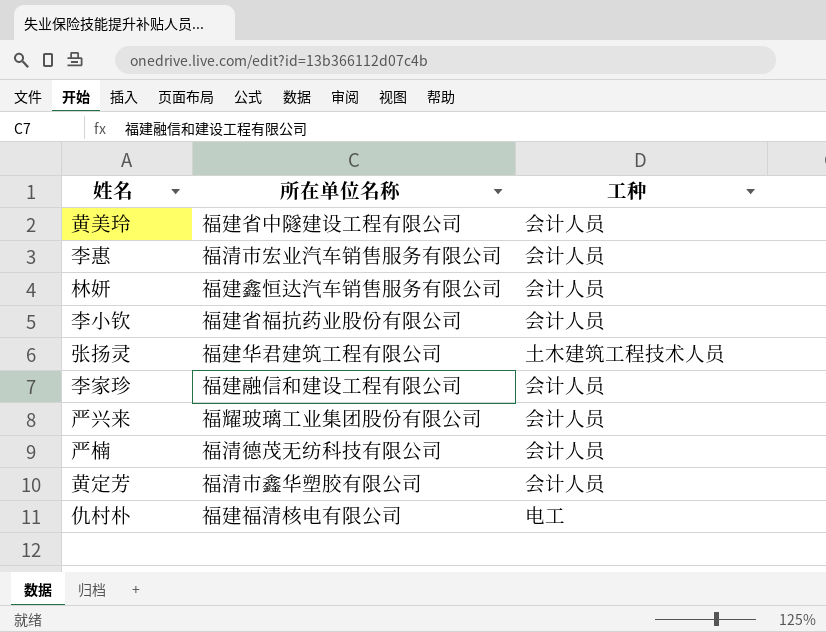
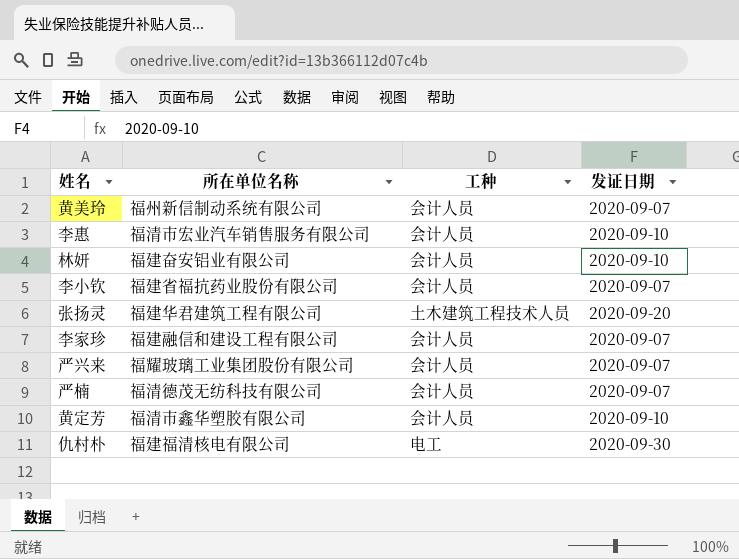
column 发证日期 | position: none -> 4
黄美玲 | 所在单位名称: 福建省中隧建设工程有限公司 -> 福州新信制动系统有限公司
林妍 | 所在单位名称: 福建鑫恒达汽车销售服务有限公司 -> 福建奋安铝业有限公司

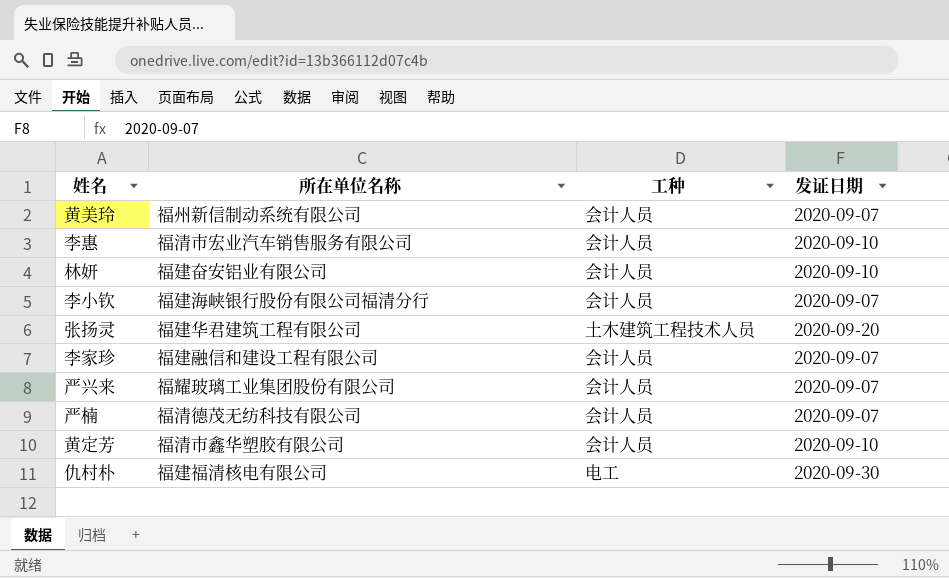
李小钦 | 所在单位名称: 福建省福抗药业股份有限公司 -> 福建海峡银行股份有限公司福清分行

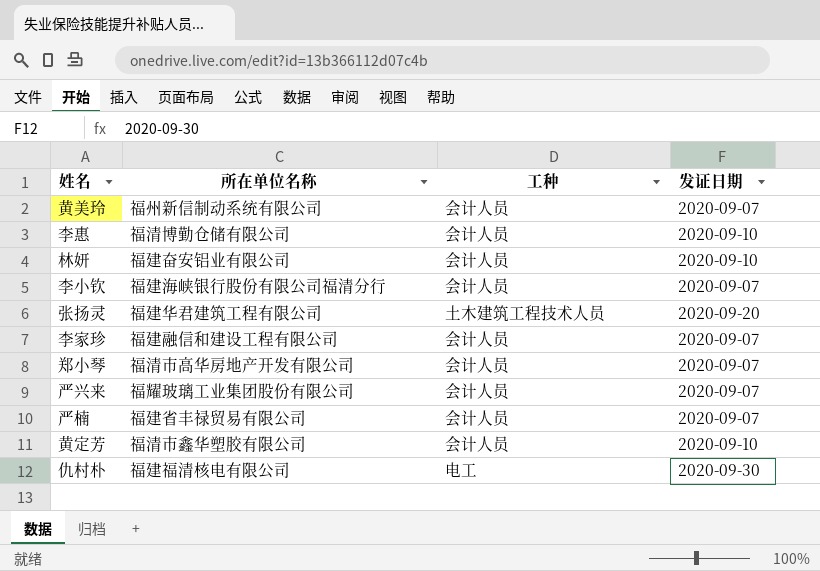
李惠 | 所在单位名称: 福清市宏业汽车销售服务有限公司 -> 福清博勤仓储有限公司
row 郑小琴: none -> 福清市高华房地产开发有限公司 | 会计人员 | 2020-09-07
严楠 | 所在单位名称: 福清德茂无纺科技有限公司 -> 福建省丰禄贸易有限公司

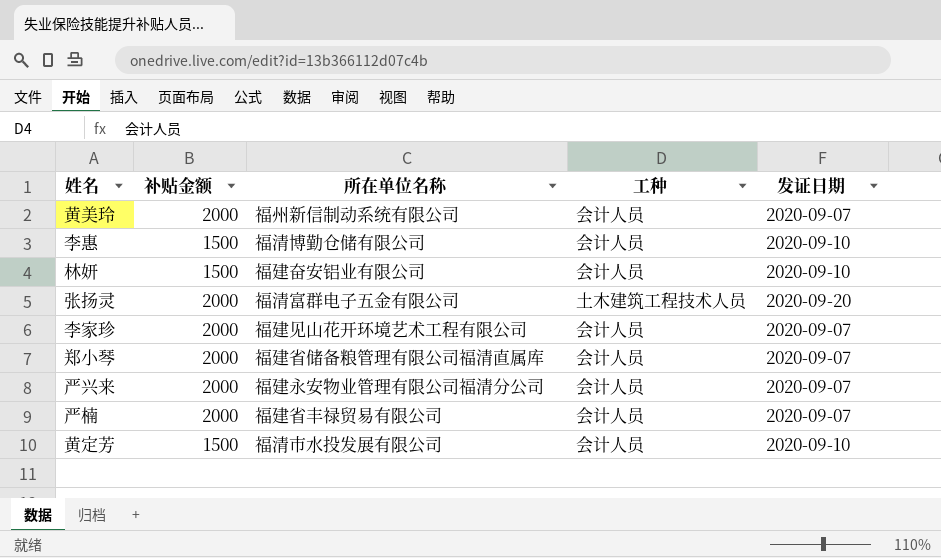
column 补贴金额 | position: none -> 2
row 李小钦: 福建海峡银行股份有限公司福清分行 | 会计人员 | 2020-09-07 -> none
row 仇村朴: 福建福清核电有限公司 | 电工 | 2020-09-30 -> none
张扬灵 | 所在单位名称: 福建华君建筑工程有限公司 -> 福清富群电子五金有限公司
李家珍 | 所在单位名称: 福建融信和建设工程有限公司 -> 福建见山花开环境艺术工程有限公司
郑小琴 | 所在单位名称: 福清市高华房地产开发有限公司 -> 福建省储备粮管理有限公司福清直属库
严兴来 | 所在单位名称: 福耀玻璃工业集团股份有限公司 -> 福建永安物业管理有限公司福清分公司
黄定芳 | 所在单位名称: 福清市鑫华塑胶有限公司 -> 福清市水投发展有限公司

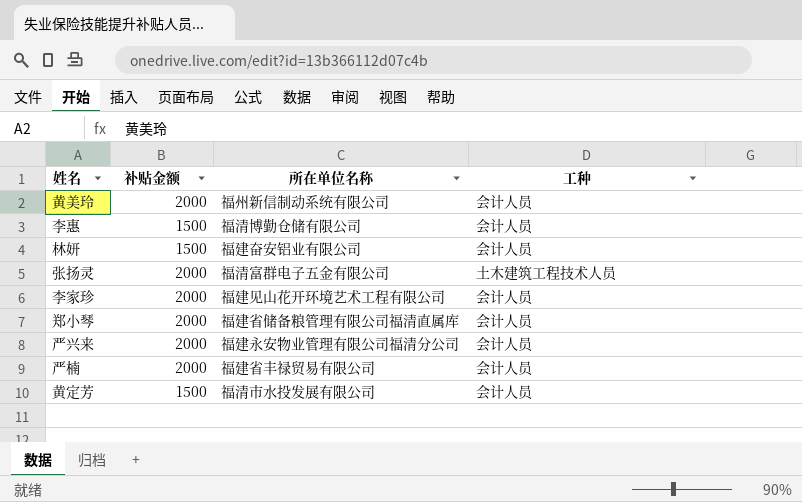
column 发证日期 | position: 5 -> none

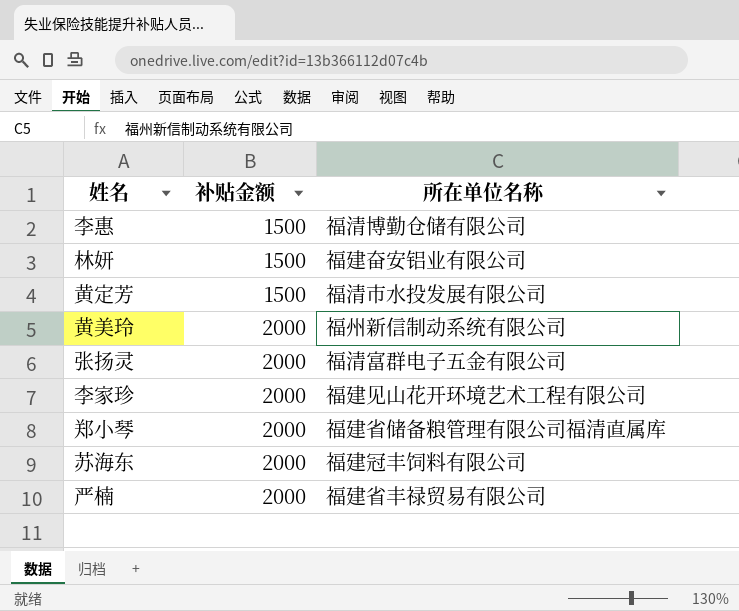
row order: none -> 补贴金额 ascending
column 工种 | position: 4 -> none
row 严兴来: 2000 | 福建永安物业管理有限公司福清分公司 | 会计人员 -> none
row 苏海东: none -> 2000 | 福建冠丰饲料有限公司

